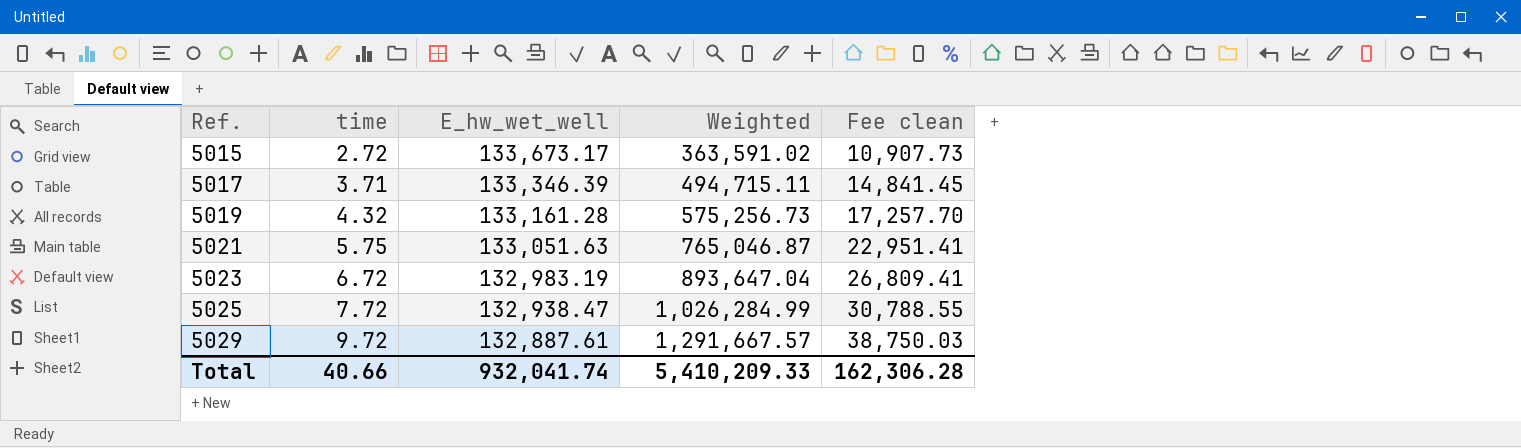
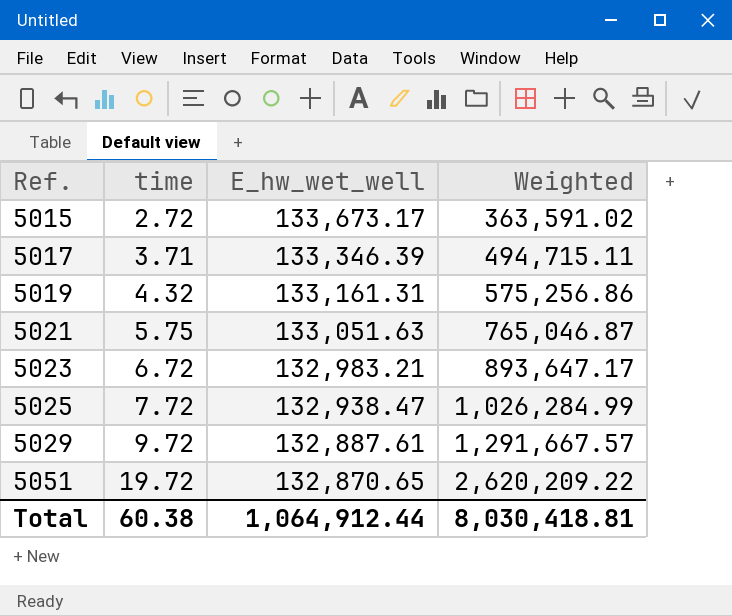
column Fee clean | formula: [Weighted] * 0.03 -> none
5019 | E_hw_wet_well: 133,161.28 -> 133,161.31
5019 | Weighted: 575,256.73 -> 575,256.86
5023 | E_hw_wet_well: 132,983.19 -> 132,983.21
5023 | Weighted: 893,647.04 -> 893,647.17
row 5051: none -> 19.72 | 132,870.65 | 2,620,209.22
Total | time: 40.66 -> 60.38
Total | E_hw_wet_well: 932,041.74 -> 1,064,912.44
Total | Weighted: 5,410,209.33 -> 8,030,418.81

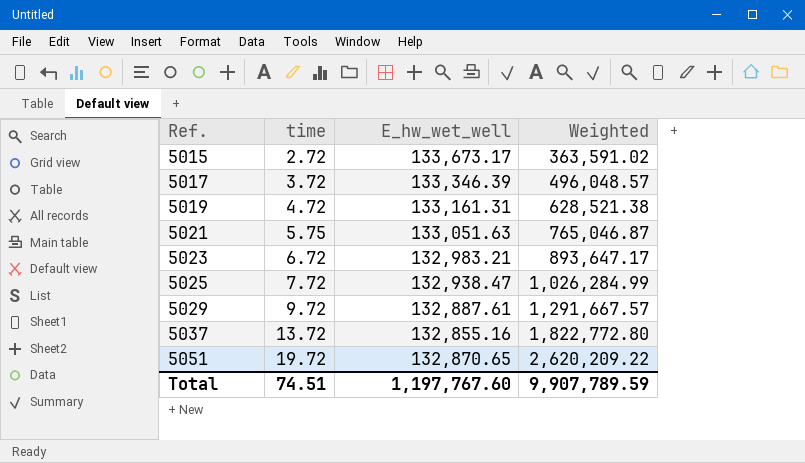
5017 | time: 3.71 -> 3.72
5017 | Weighted: 494,715.11 -> 496,048.57
5019 | time: 4.32 -> 4.72
5019 | Weighted: 575,256.86 -> 628,521.38
row 5037: none -> 13.72 | 132,855.16 | 1,822,772.80
Total | time: 60.38 -> 74.51
Total | E_hw_wet_well: 1,064,912.44 -> 1,197,767.60
Total | Weighted: 8,030,418.81 -> 9,907,789.59

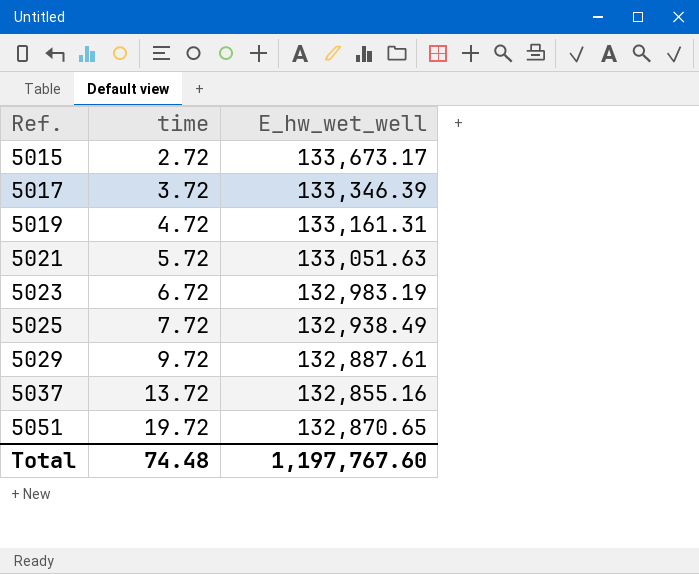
column Weighted | formula: [time] * [E_hw_wet_well] -> none
5021 | time: 5.75 -> 5.72
5023 | E_hw_wet_well: 132,983.21 -> 132,983.19
5025 | E_hw_wet_well: 132,938.47 -> 132,938.49
Total | time: 74.51 -> 74.48

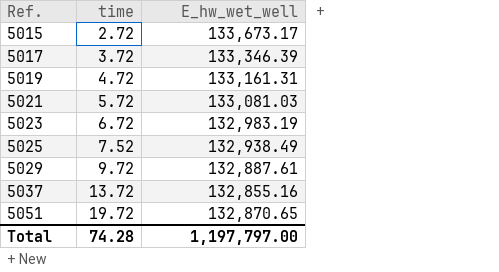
5021 | E_hw_wet_well: 133,051.63 -> 133,081.03
5025 | time: 7.72 -> 7.52
Total | time: 74.48 -> 74.28
Total | E_hw_wet_well: 1,197,767.60 -> 1,197,797.00

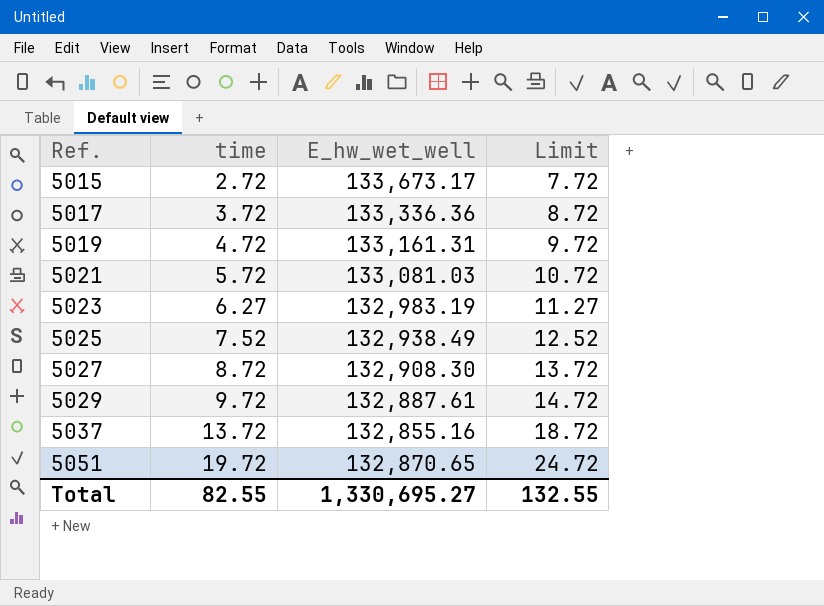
column Limit | formula: none -> [time] + 5
5017 | E_hw_wet_well: 133,346.39 -> 133,336.36
5023 | time: 6.72 -> 6.27
row 5027: none -> 8.72 | 132,908.30 | 13.72
Total | time: 74.28 -> 82.55
Total | E_hw_wet_well: 1,197,797.00 -> 1,330,695.27

